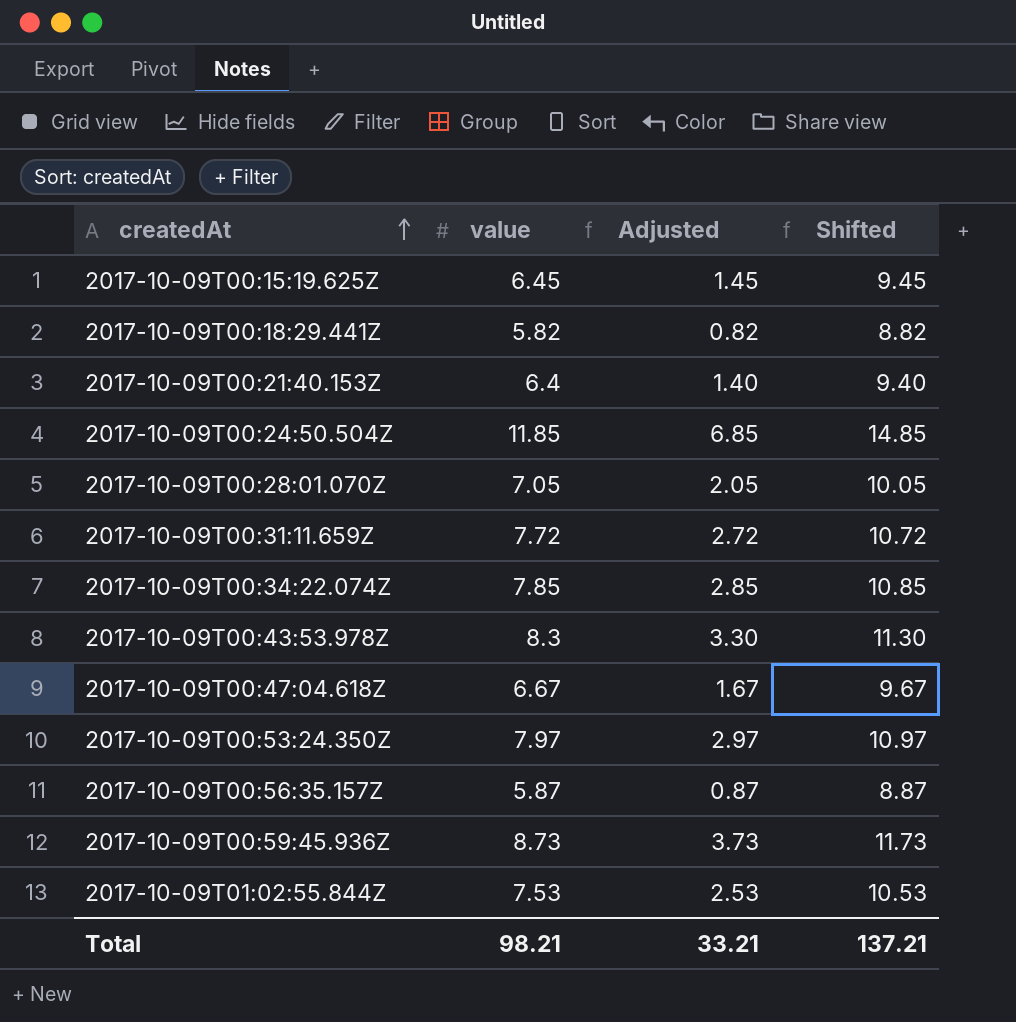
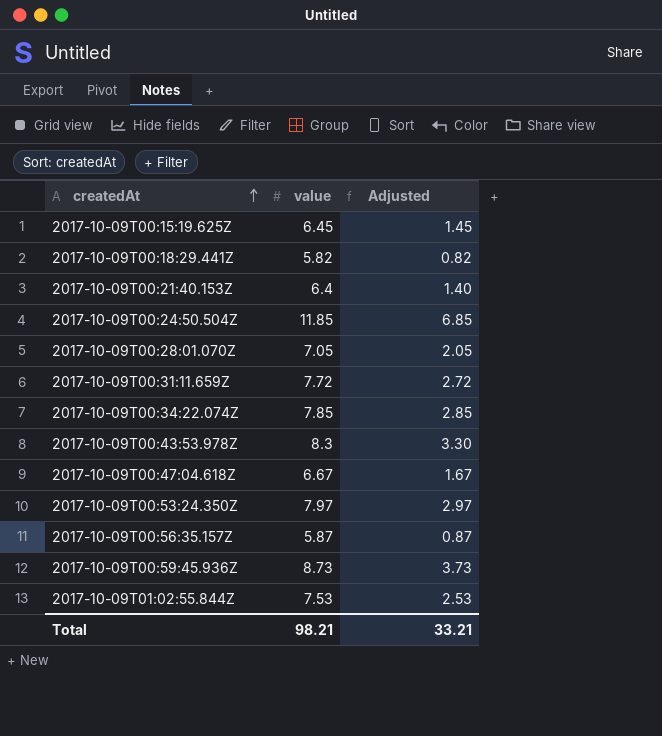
column Shifted | formula: [value] + 3 -> none

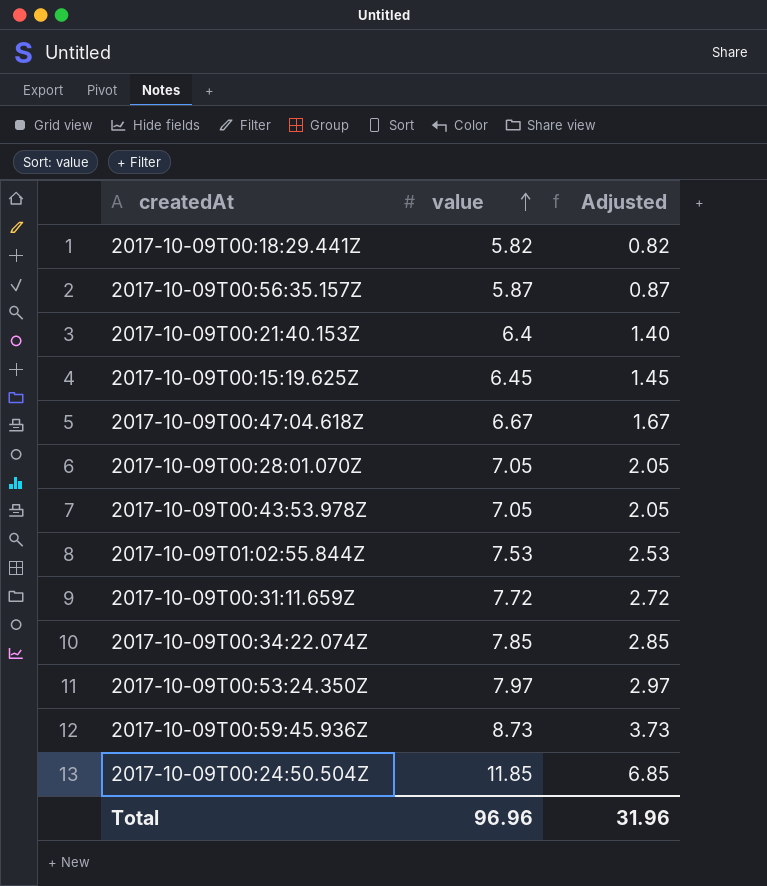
row order: createdAt ascending -> value ascending
2017-10-09T00:43:53.978Z | value: 8.3 -> 7.05
2017-10-09T00:43:53.978Z | Adjusted: 3.30 -> 2.05
Total | value: 98.21 -> 96.96
Total | Adjusted: 33.21 -> 31.96

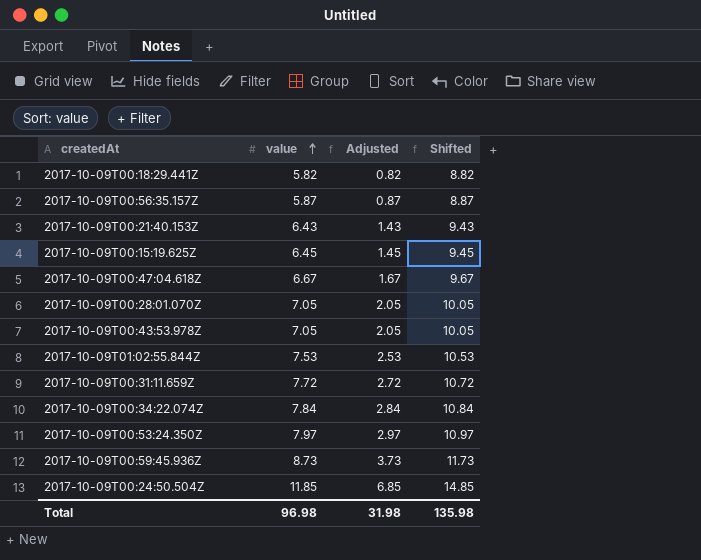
column Shifted | formula: none -> [value] + 3
2017-10-09T00:21:40.153Z | value: 6.4 -> 6.43
2017-10-09T00:21:40.153Z | Adjusted: 1.40 -> 1.43
2017-10-09T00:34:22.074Z | value: 7.85 -> 7.84
2017-10-09T00:34:22.074Z | Adjusted: 2.85 -> 2.84
Total | value: 96.96 -> 96.98
Total | Adjusted: 31.96 -> 31.98

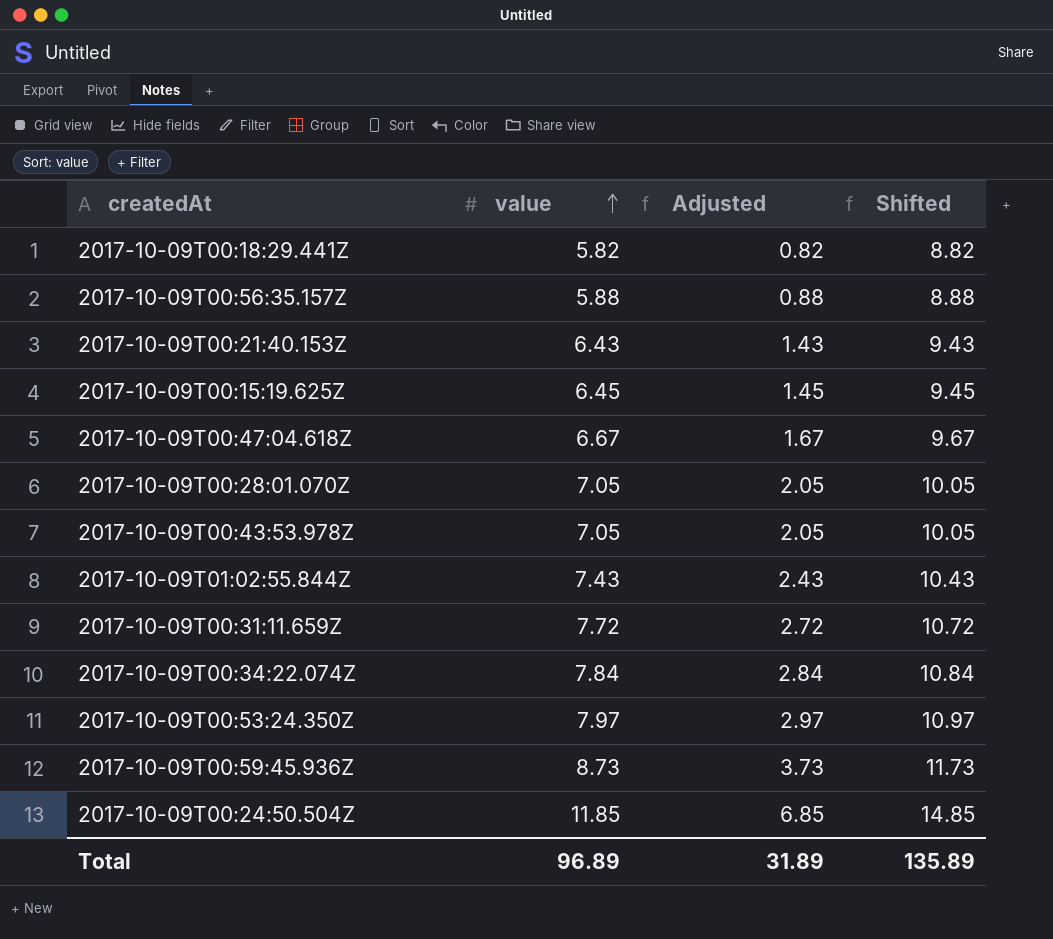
2017-10-09T00:56:35.157Z | value: 5.87 -> 5.88
2017-10-09T00:56:35.157Z | Adjusted: 0.87 -> 0.88
2017-10-09T00:56:35.157Z | Shifted: 8.87 -> 8.88
2017-10-09T01:02:55.844Z | value: 7.53 -> 7.43
2017-10-09T01:02:55.844Z | Adjusted: 2.53 -> 2.43
2017-10-09T01:02:55.844Z | Shifted: 10.53 -> 10.43
Total | value: 96.98 -> 96.89
Total | Adjusted: 31.98 -> 31.89
Total | Shifted: 135.98 -> 135.89

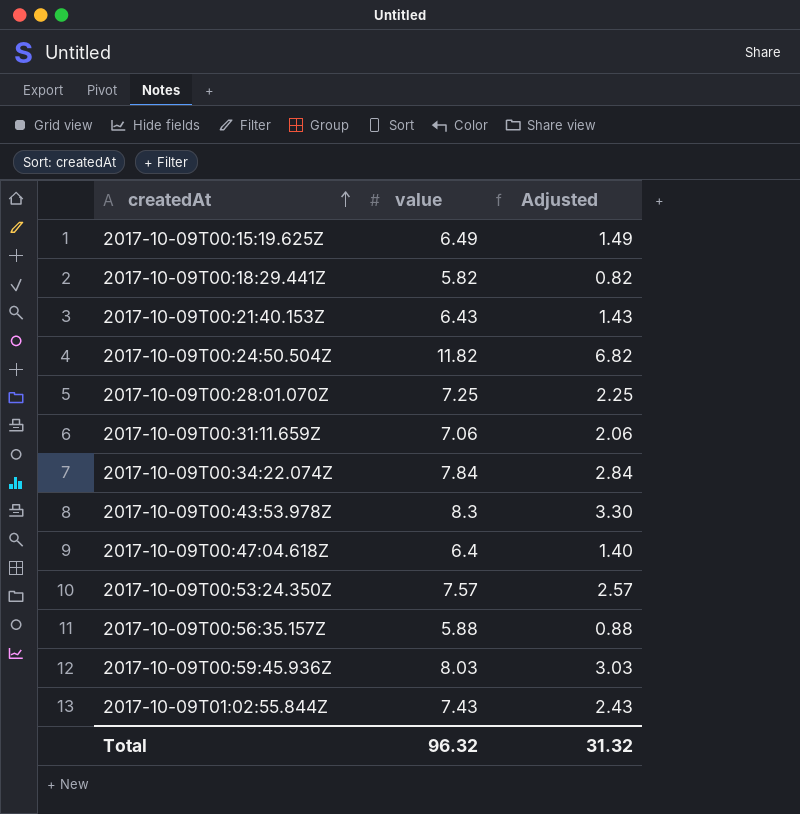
row order: value ascending -> createdAt ascending
column Shifted | formula: [value] + 3 -> none
2017-10-09T00:15:19.625Z | value: 6.45 -> 6.49
2017-10-09T00:15:19.625Z | Adjusted: 1.45 -> 1.49
2017-10-09T00:24:50.504Z | value: 11.85 -> 11.82
2017-10-09T00:24:50.504Z | Adjusted: 6.85 -> 6.82
2017-10-09T00:28:01.070Z | value: 7.05 -> 7.25
2017-10-09T00:28:01.070Z | Adjusted: 2.05 -> 2.25
2017-10-09T00:31:11.659Z | value: 7.72 -> 7.06
2017-10-09T00:31:11.659Z | Adjusted: 2.72 -> 2.06
2017-10-09T00:43:53.978Z | value: 7.05 -> 8.3
2017-10-09T00:43:53.978Z | Adjusted: 2.05 -> 3.30
2017-10-09T00:47:04.618Z | value: 6.67 -> 6.4
2017-10-09T00:47:04.618Z | Adjusted: 1.67 -> 1.40
2017-10-09T00:53:24.350Z | value: 7.97 -> 7.57
2017-10-09T00:53:24.350Z | Adjusted: 2.97 -> 2.57
2017-10-09T00:59:45.936Z | value: 8.73 -> 8.03
2017-10-09T00:59:45.936Z | Adjusted: 3.73 -> 3.03
Total | value: 96.89 -> 96.32
Total | Adjusted: 31.89 -> 31.32

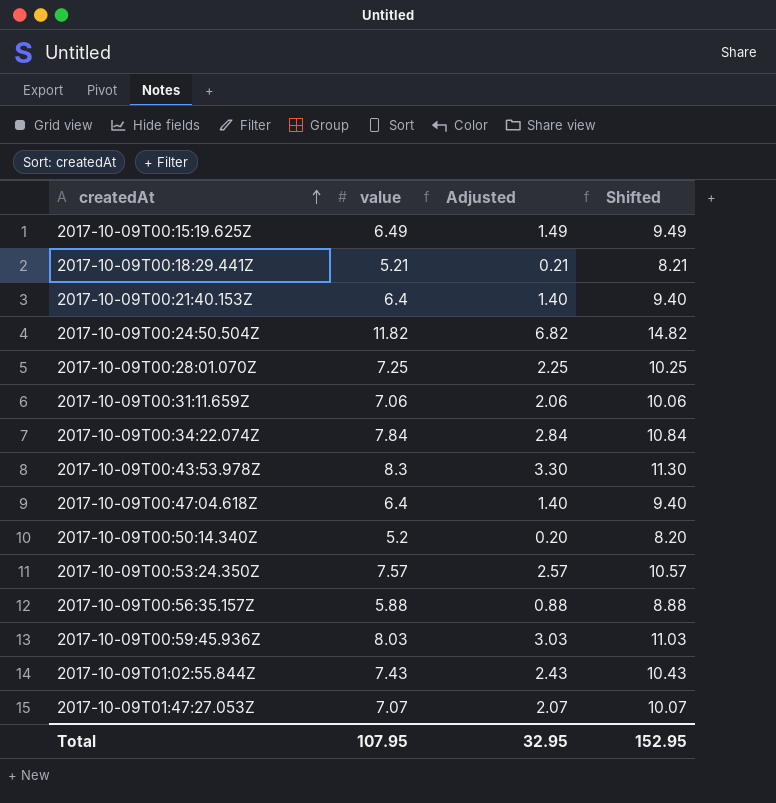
column Shifted | formula: none -> [value] + 3
2017-10-09T00:18:29.441Z | value: 5.82 -> 5.21
2017-10-09T00:18:29.441Z | Adjusted: 0.82 -> 0.21
2017-10-09T00:21:40.153Z | value: 6.43 -> 6.4
2017-10-09T00:21:40.153Z | Adjusted: 1.43 -> 1.40
row 2017-10-09T00:50:14.340Z: none -> 5.2 | 0.20 | 8.20
row 2017-10-09T01:47:27.053Z: none -> 7.07 | 2.07 | 10.07
Total | value: 96.32 -> 107.95
Total | Adjusted: 31.32 -> 32.95

